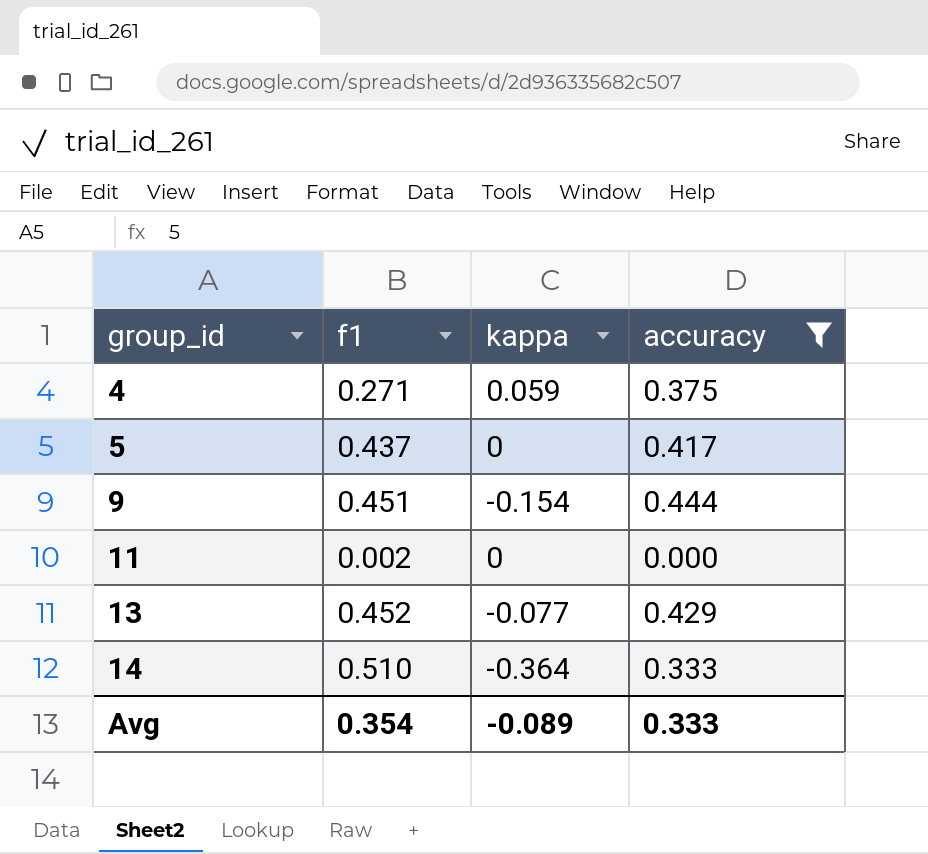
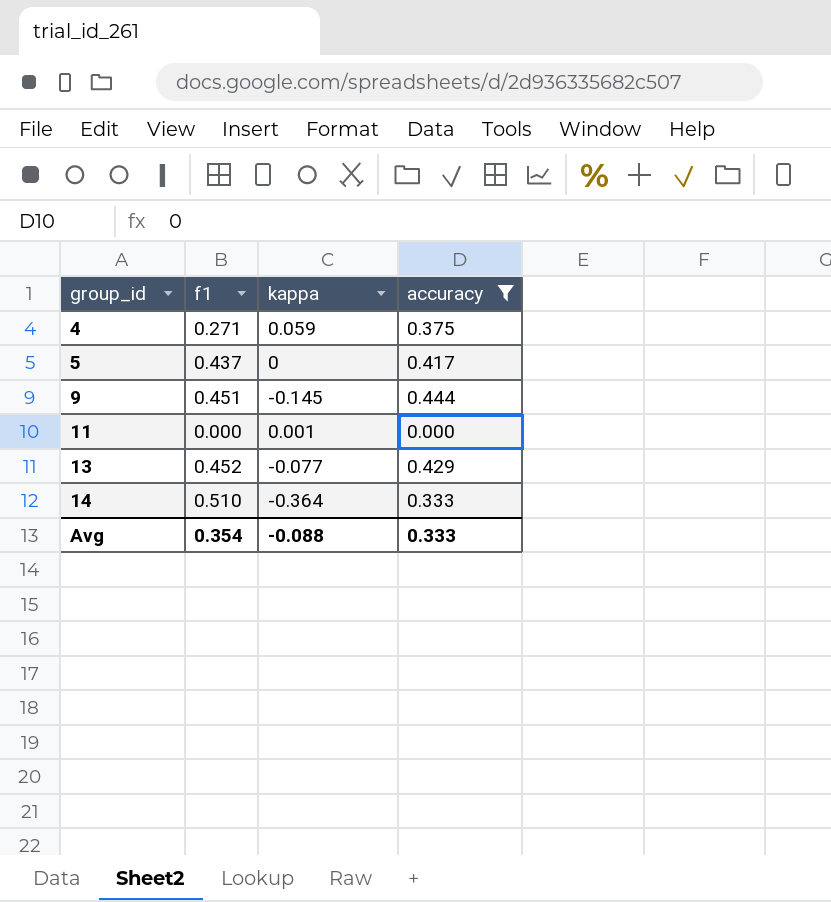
9 | kappa: -0.154 -> -0.145
11 | f1: 0.002 -> 0.000
11 | kappa: 0 -> 0.001
Avg | kappa: -0.089 -> -0.088

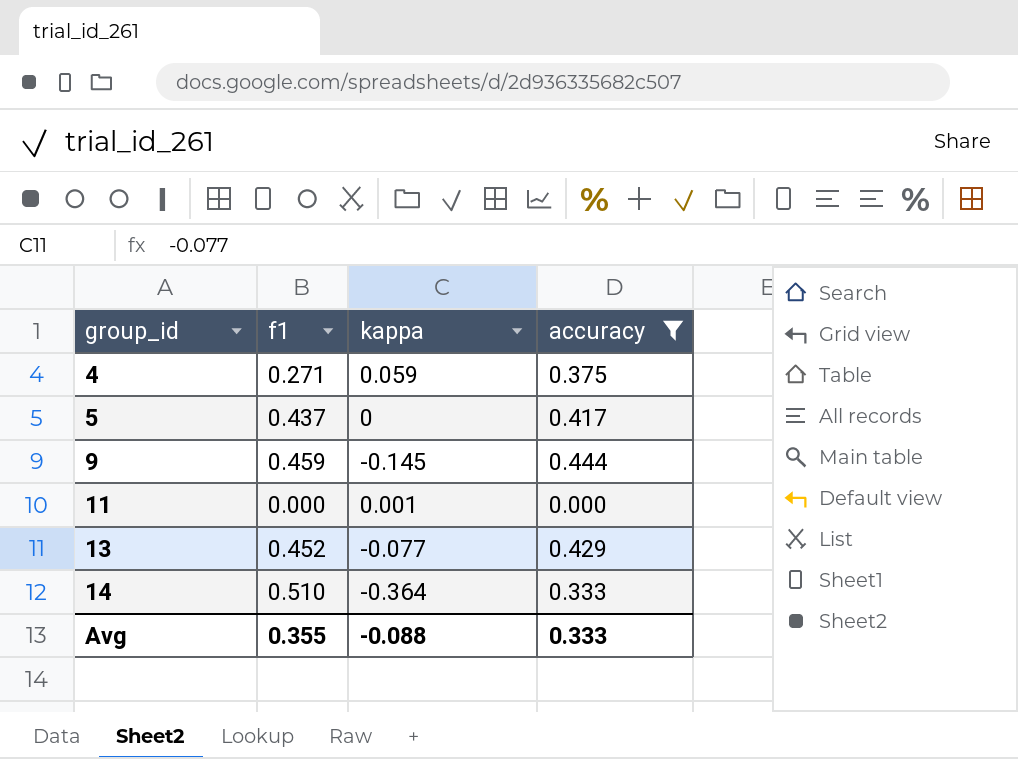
9 | f1: 0.451 -> 0.459
Avg | f1: 0.354 -> 0.355

